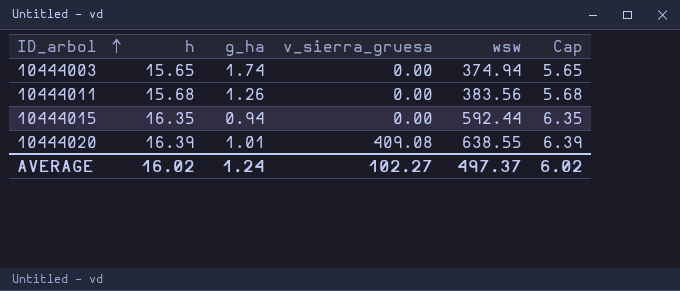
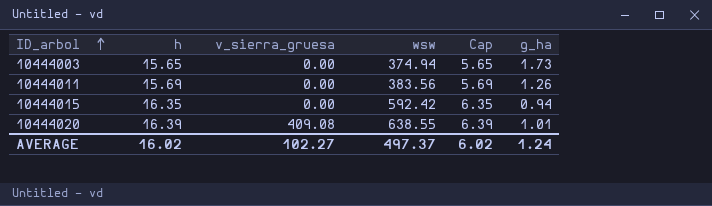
column g_ha | position: 3 -> 6
10444003 | g_ha: 1.74 -> 1.73
10444011 | h: 15.68 -> 15.69
10444011 | Cap: 5.68 -> 5.69
10444015 | wsw: 592.44 -> 592.42

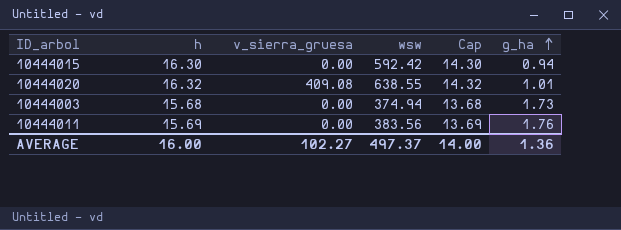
row order: ID_arbol ascending -> g_ha ascending
column Cap | formula: [h] - 10 -> [h] - 2
10444015 | h: 16.35 -> 16.30
10444020 | h: 16.39 -> 16.32
10444003 | h: 15.65 -> 15.68
10444011 | g_ha: 1.26 -> 1.76
AVERAGE | h: 16.02 -> 16.00
AVERAGE | Cap: 6.02 -> 14.00
AVERAGE | g_ha: 1.24 -> 1.36

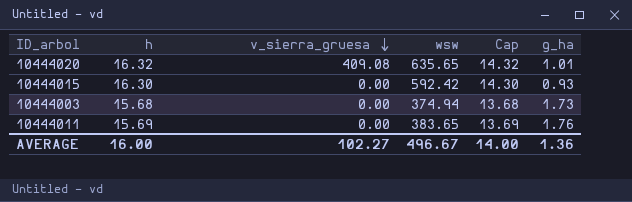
row order: g_ha ascending -> v_sierra_gruesa descending
10444020 | wsw: 638.55 -> 635.65
10444015 | g_ha: 0.94 -> 0.93
10444011 | wsw: 383.56 -> 383.65
AVERAGE | wsw: 497.37 -> 496.67

